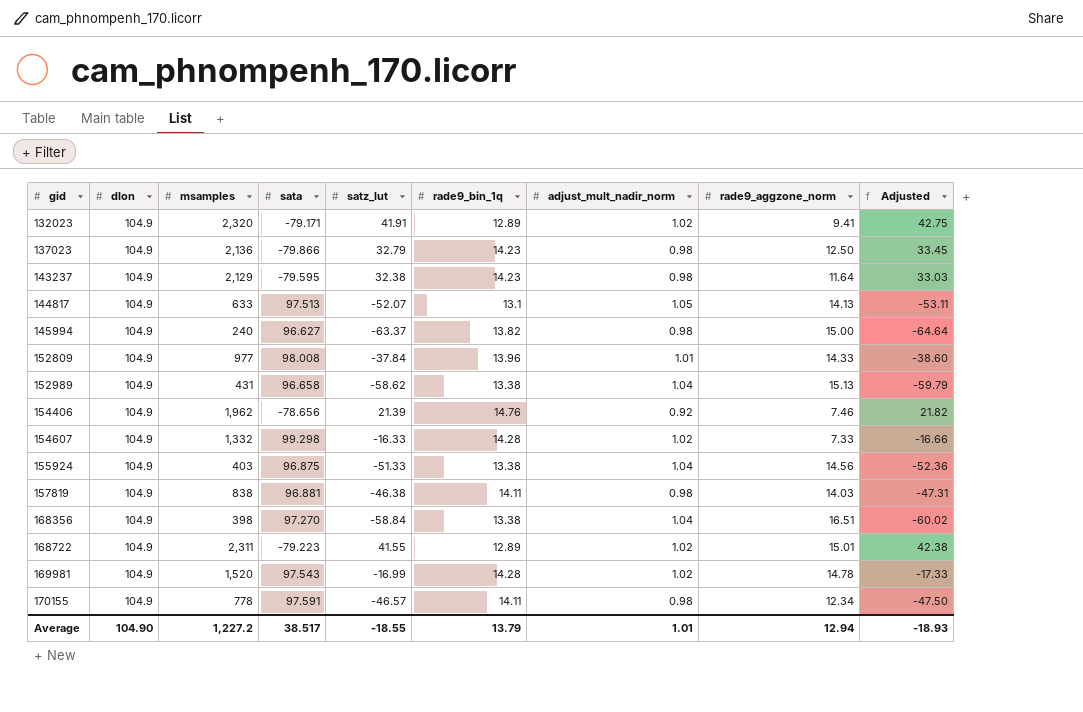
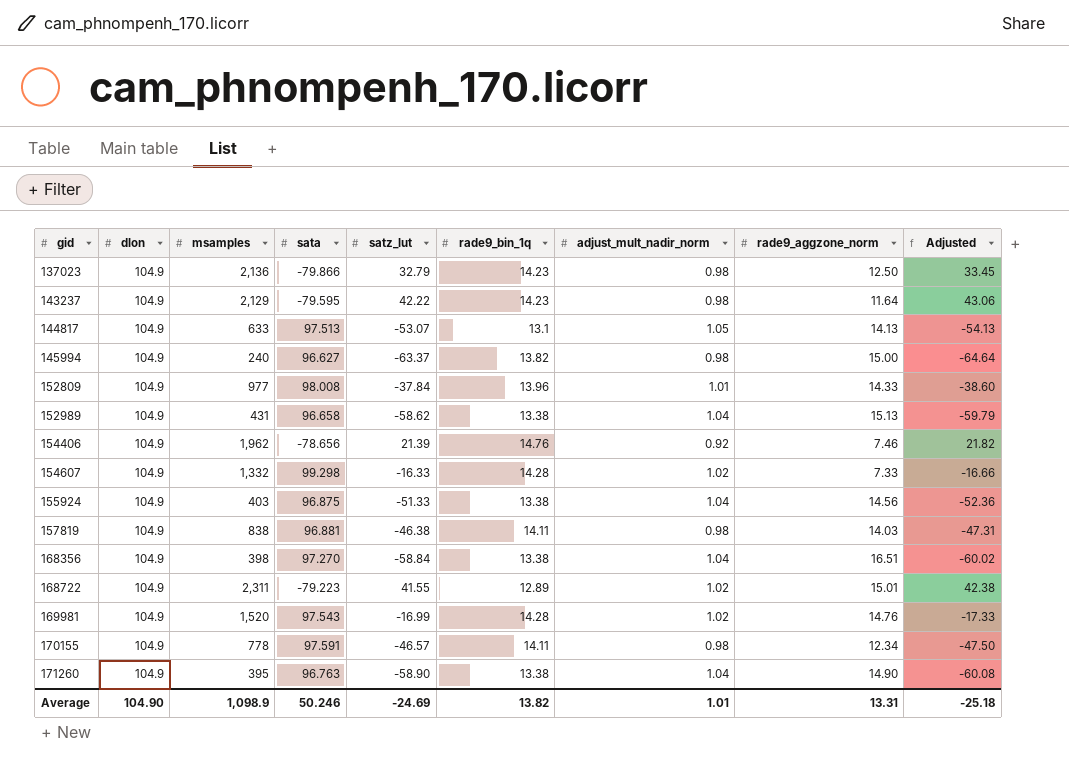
row 132023: 104.9 | 2,320 | -79.171 | 41.91 | 12.89 | 1.02 | 9.41 | 42.75 -> none
143237 | satz_lut: 32.38 -> 42.22
143237 | Adjusted: 33.03 -> 43.06
144817 | satz_lut: -52.07 -> -53.07
144817 | Adjusted: -53.11 -> -54.13
169981 | rade9_aggzone_norm: 14.78 -> 14.76
row 171260: none -> 104.9 | 395 | 96.763 | -58.90 | 13.38 | 1.04 | 14.90 | -60.08
Average | msamples: 1,227.2 -> 1,098.9
Average | sata: 38.517 -> 50.246
Average | satz_lut: -18.55 -> -24.69
Average | rade9_bin_1q: 13.79 -> 13.82
Average | rade9_aggzone_norm: 12.94 -> 13.31
Average | Adjusted: -18.93 -> -25.18

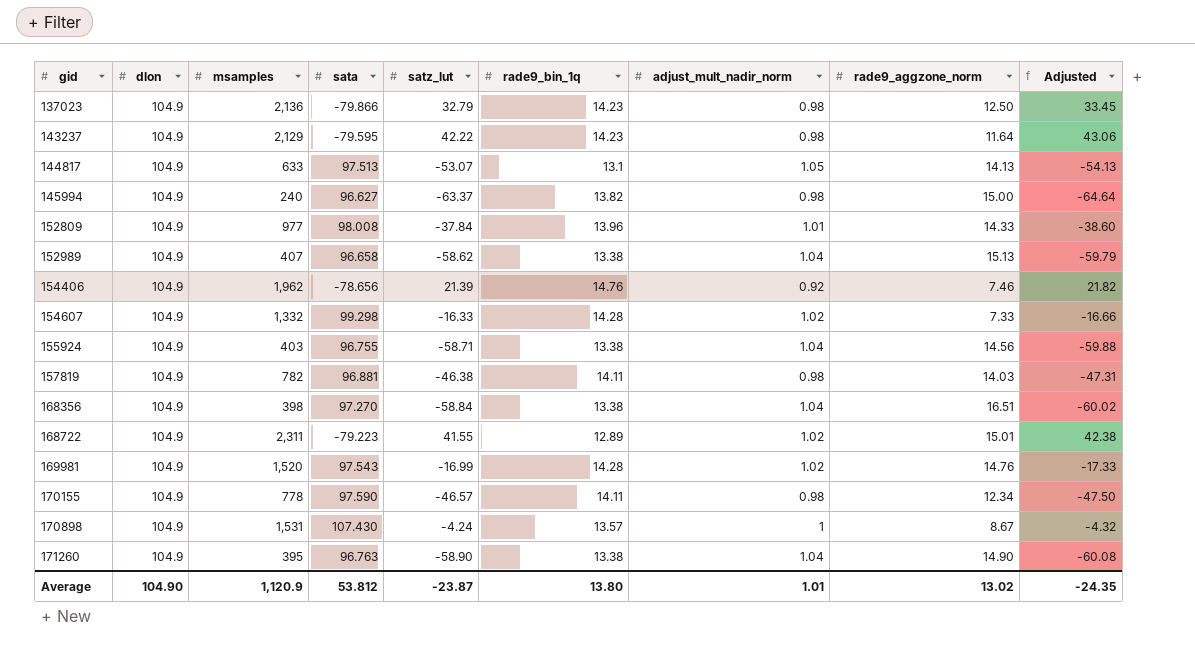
152989 | msamples: 431 -> 407
155924 | sata: 96.875 -> 96.755
155924 | satz_lut: -51.33 -> -58.71
155924 | Adjusted: -52.36 -> -59.88
157819 | msamples: 838 -> 782
170155 | sata: 97.591 -> 97.590
row 170898: none -> 104.9 | 1,531 | 107.430 | -4.24 | 13.57 | 1 | 8.67 | -4.32
Average | msamples: 1,098.9 -> 1,120.9
Average | sata: 50.246 -> 53.812
Average | satz_lut: -24.69 -> -23.87
Average | rade9_bin_1q: 13.82 -> 13.80
Average | rade9_aggzone_norm: 13.31 -> 13.02
Average | Adjusted: -25.18 -> -24.35

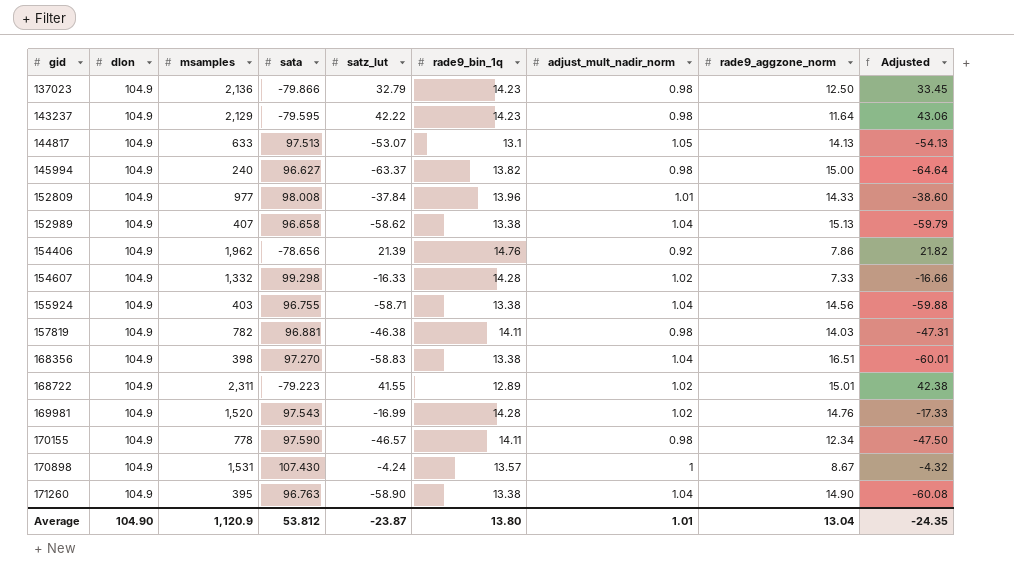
154406 | rade9_aggzone_norm: 7.46 -> 7.86
168356 | satz_lut: -58.84 -> -58.83
168356 | Adjusted: -60.02 -> -60.01
Average | rade9_aggzone_norm: 13.02 -> 13.04

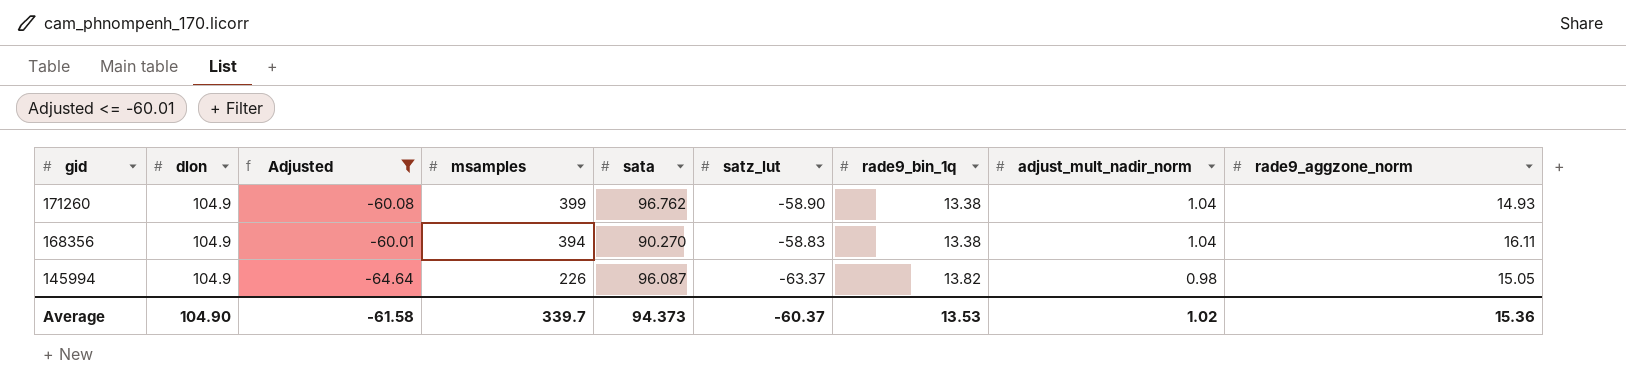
filter: none -> Adjusted <= -60.01
row order: gid ascending -> gid descending
column Adjusted | position: 9 -> 3
171260 | msamples: 395 -> 399
171260 | sata: 96.763 -> 96.762
171260 | rade9_aggzone_norm: 14.90 -> 14.93
168356 | msamples: 398 -> 394
168356 | sata: 97.270 -> 90.270
168356 | rade9_aggzone_norm: 16.51 -> 16.11
145994 | msamples: 240 -> 226
145994 | sata: 96.627 -> 96.087
145994 | rade9_aggzone_norm: 15.00 -> 15.05
Average | Adjusted: -24.35 -> -61.58
Average | msamples: 1,120.9 -> 339.7
Average | sata: 53.812 -> 94.373
Average | satz_lut: -23.87 -> -60.37
Average | rade9_bin_1q: 13.80 -> 13.53
Average | adjust_mult_nadir_norm: 1.01 -> 1.02
Average | rade9_aggzone_norm: 13.04 -> 15.36

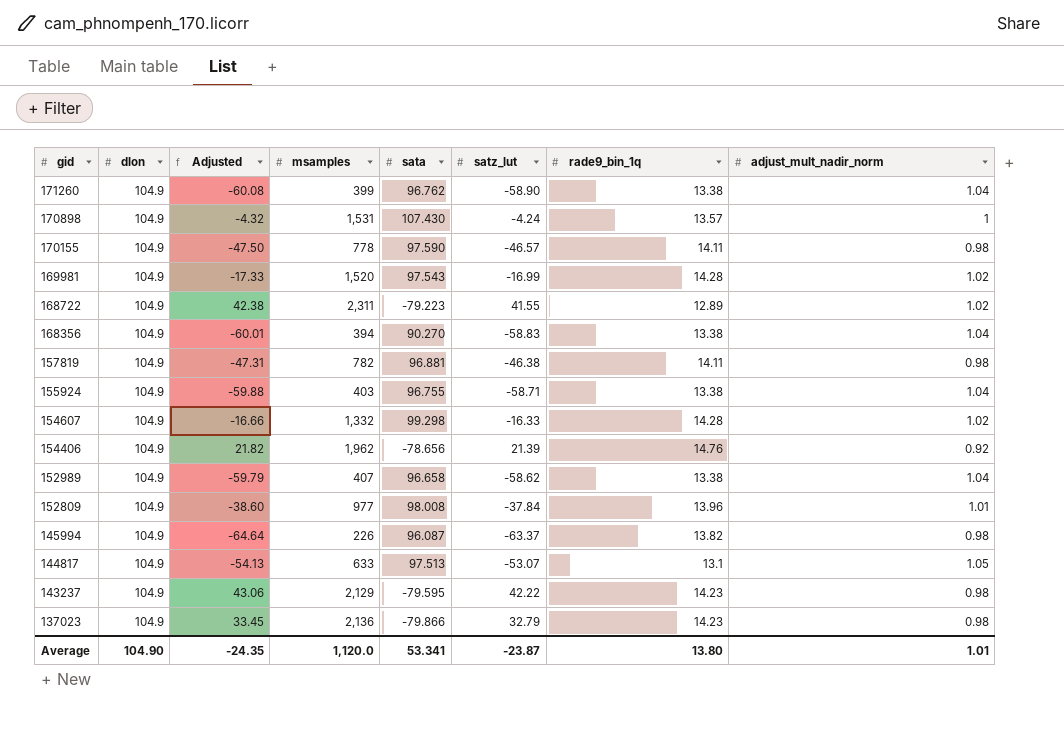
filter: Adjusted <= -60.01 -> none
column rade9_aggzone_norm | position: 9 -> none
Average | Adjusted: -61.58 -> -24.35
Average | msamples: 339.7 -> 1,120.0
Average | sata: 94.373 -> 53.341
Average | satz_lut: -60.37 -> -23.87
Average | rade9_bin_1q: 13.53 -> 13.80
Average | adjust_mult_nadir_norm: 1.02 -> 1.01

